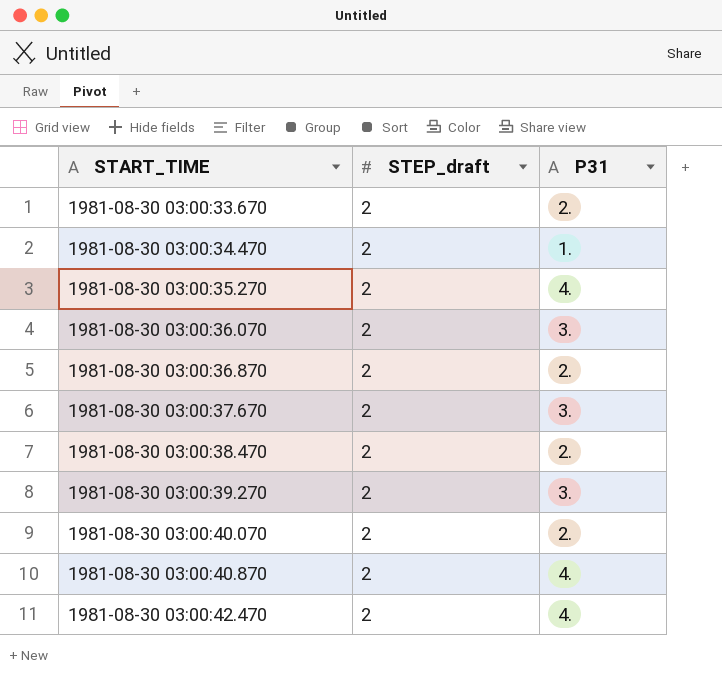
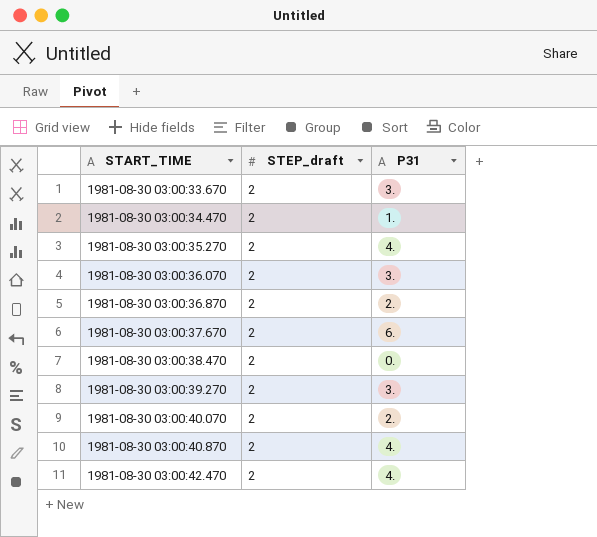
1981-08-30 03:00:33.670 | P31: 2. -> 3.
1981-08-30 03:00:37.670 | P31: 3. -> 6.
1981-08-30 03:00:38.470 | P31: 2. -> 0.

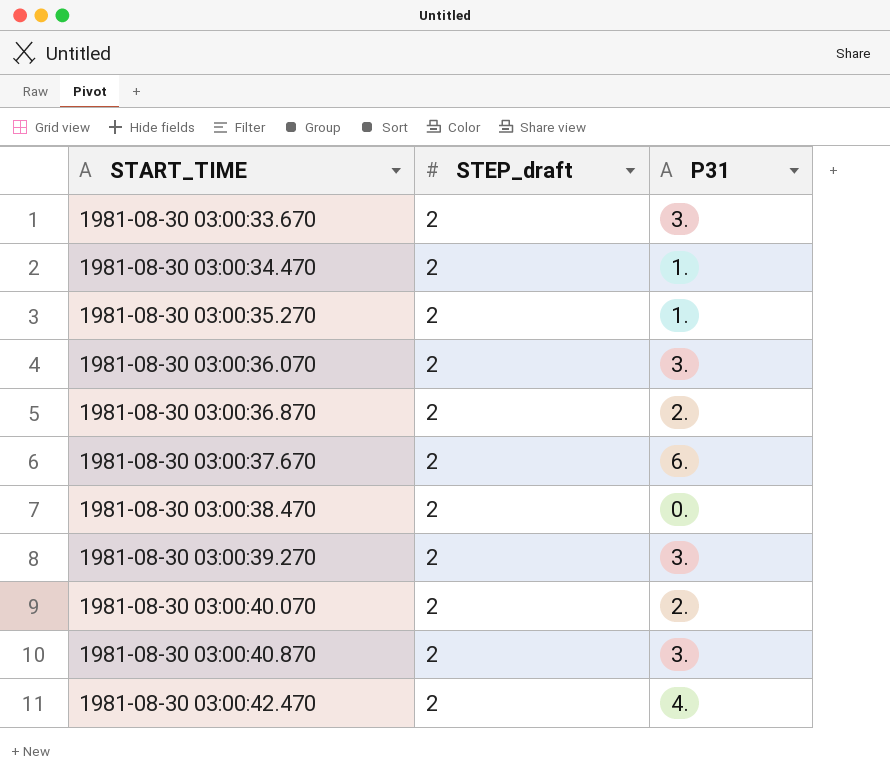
1981-08-30 03:00:35.270 | P31: 4. -> 1.
1981-08-30 03:00:40.870 | P31: 4. -> 3.

